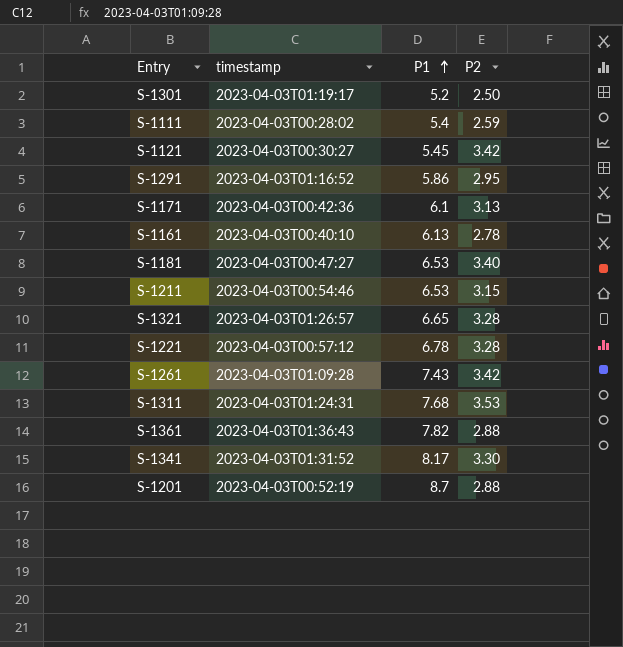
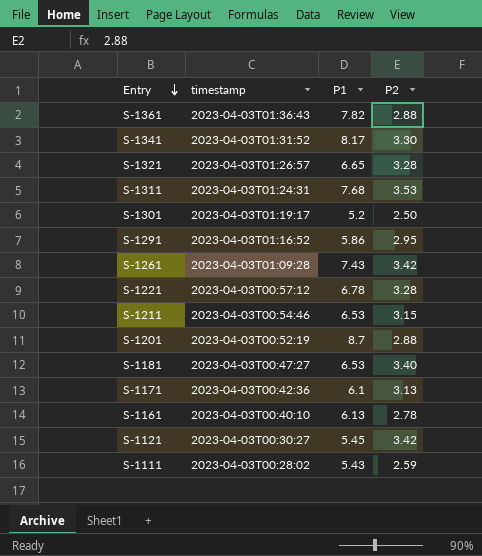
row order: P1 ascending -> Entry descending
S-1111 | P1: 5.4 -> 5.43

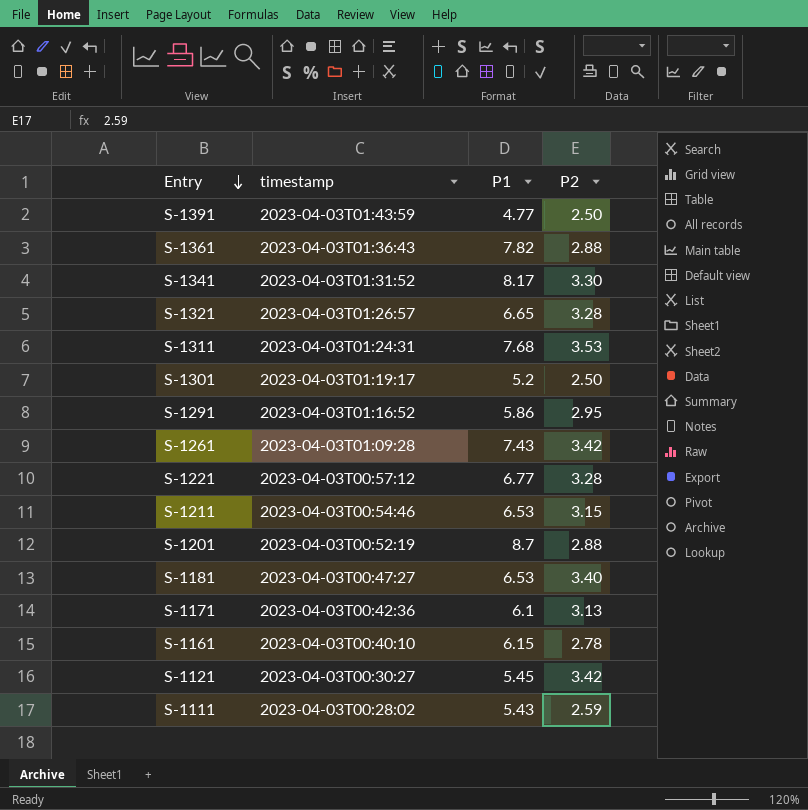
row S-1391: none -> 2023-04-03T01:43:59 | 4.77 | 2.50
S-1221 | P1: 6.78 -> 6.77
S-1161 | P1: 6.13 -> 6.15

